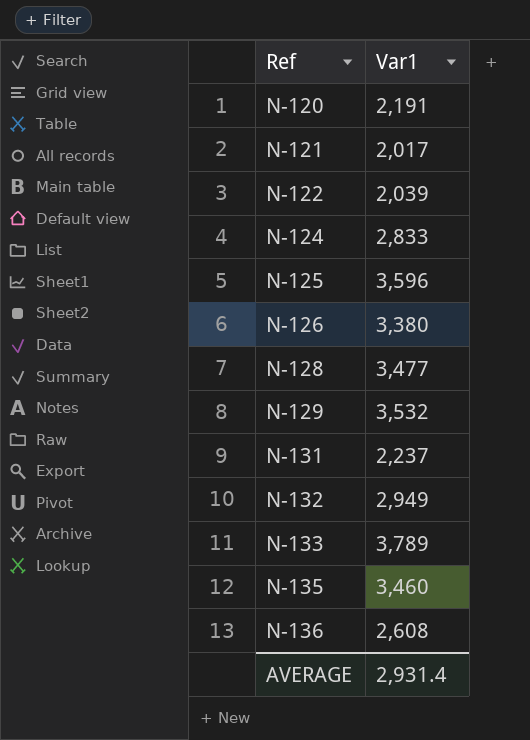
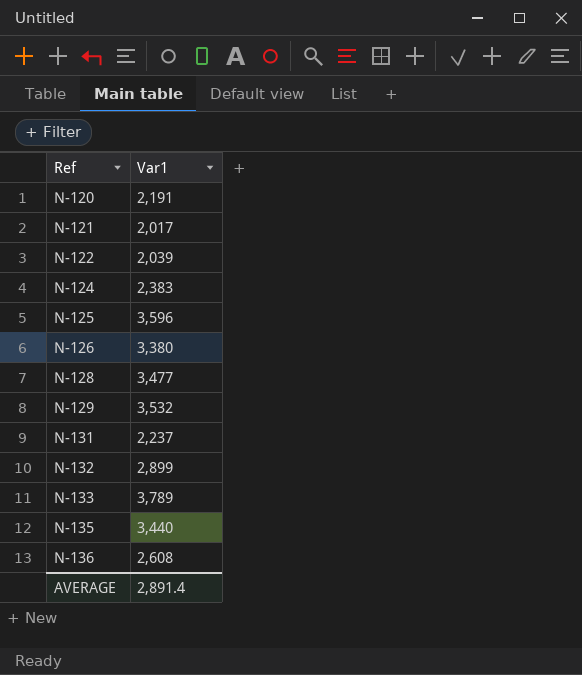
N-124 | Var1: 2,833 -> 2,383
N-132 | Var1: 2,949 -> 2,899
N-135 | Var1: 3,460 -> 3,440
AVERAGE | Var1: 2,931.4 -> 2,891.4

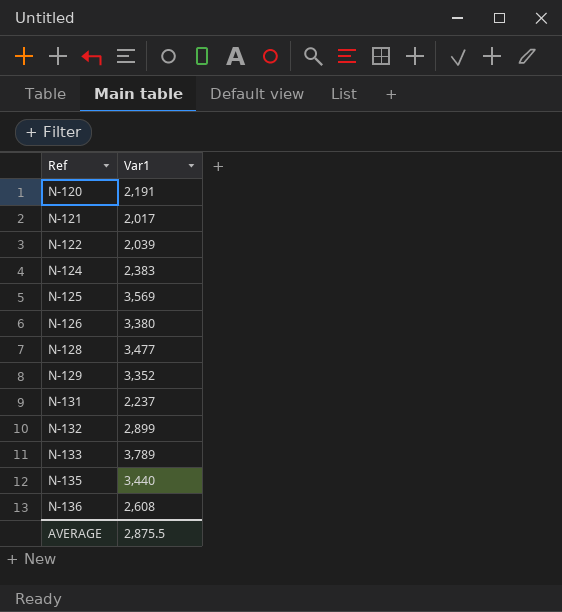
N-125 | Var1: 3,596 -> 3,569
N-129 | Var1: 3,532 -> 3,352
AVERAGE | Var1: 2,891.4 -> 2,875.5

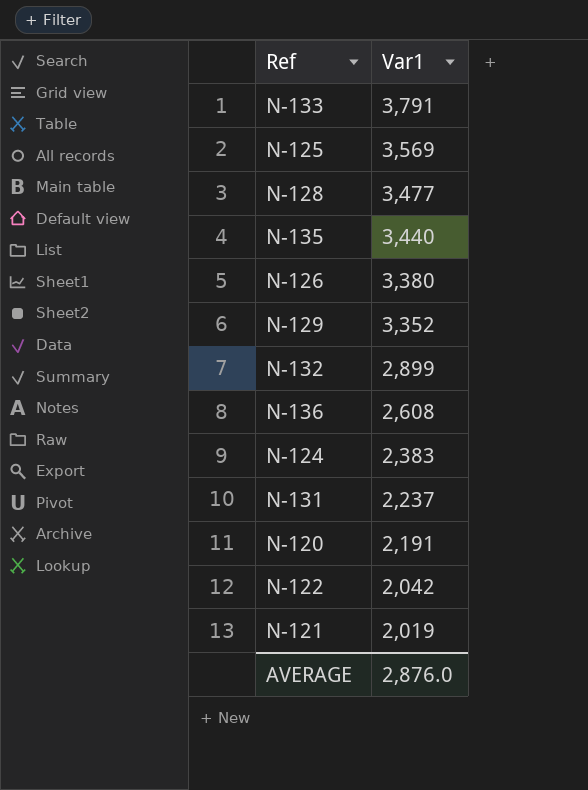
row order: Ref ascending -> Var1 descending
N-133 | Var1: 3,789 -> 3,791
N-122 | Var1: 2,039 -> 2,042
N-121 | Var1: 2,017 -> 2,019
AVERAGE | Var1: 2,875.5 -> 2,876.0

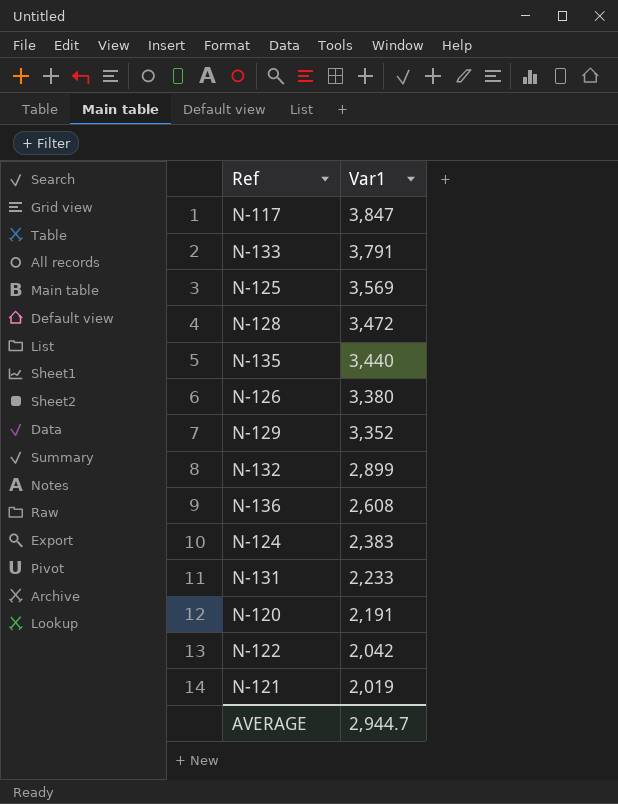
row N-117: none -> 3,847
N-128 | Var1: 3,477 -> 3,472
N-131 | Var1: 2,237 -> 2,233
AVERAGE | Var1: 2,876.0 -> 2,944.7

